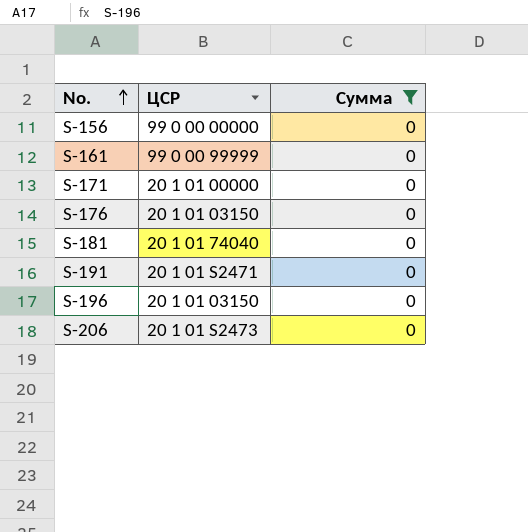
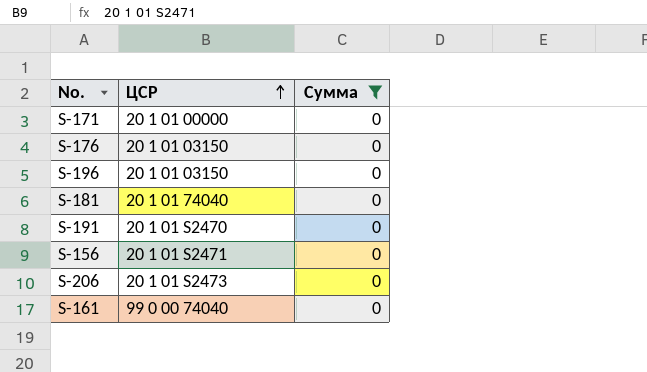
row order: No. ascending -> ЦСР ascending
S-191 | ЦСР: 20 1 01 S2471 -> 20 1 01 S2470
S-156 | ЦСР: 99 0 00 00000 -> 20 1 01 S2471
S-161 | ЦСР: 99 0 00 99999 -> 99 0 00 74040

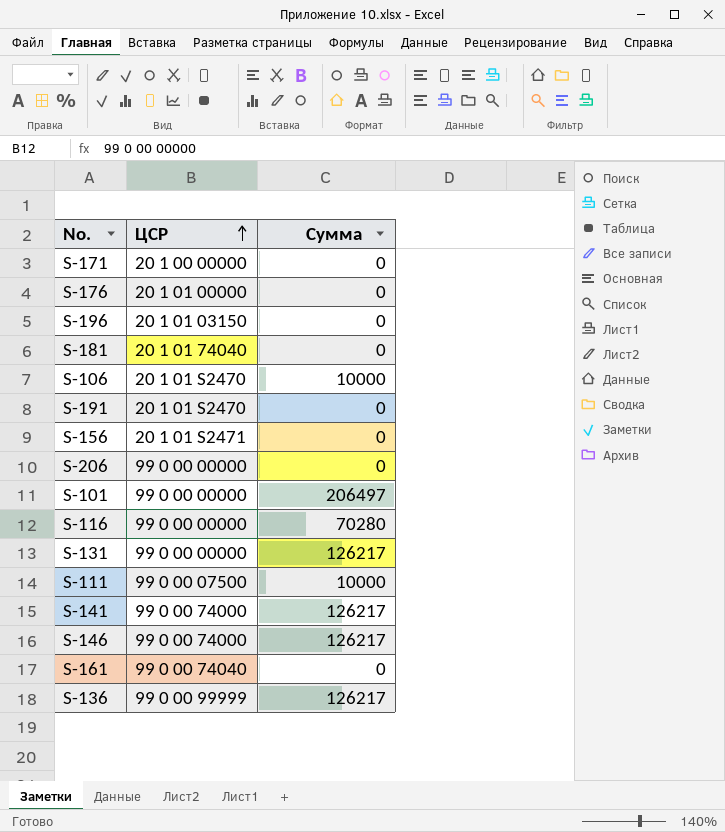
filter: Сумма = 0 -> none
S-171 | ЦСР: 20 1 01 00000 -> 20 1 00 00000
S-176 | ЦСР: 20 1 01 03150 -> 20 1 01 00000
S-206 | ЦСР: 20 1 01 S2473 -> 99 0 00 00000

